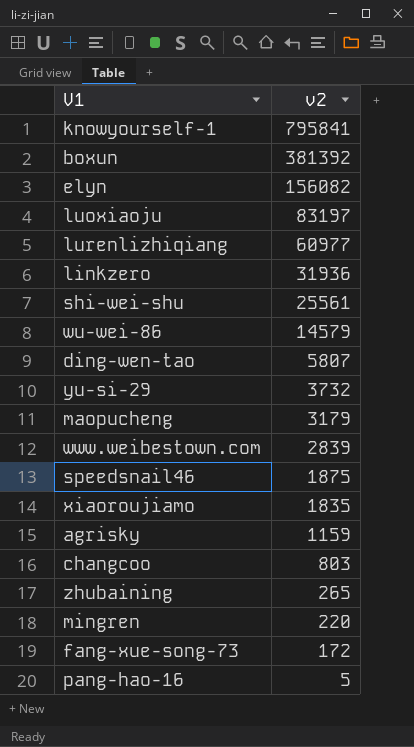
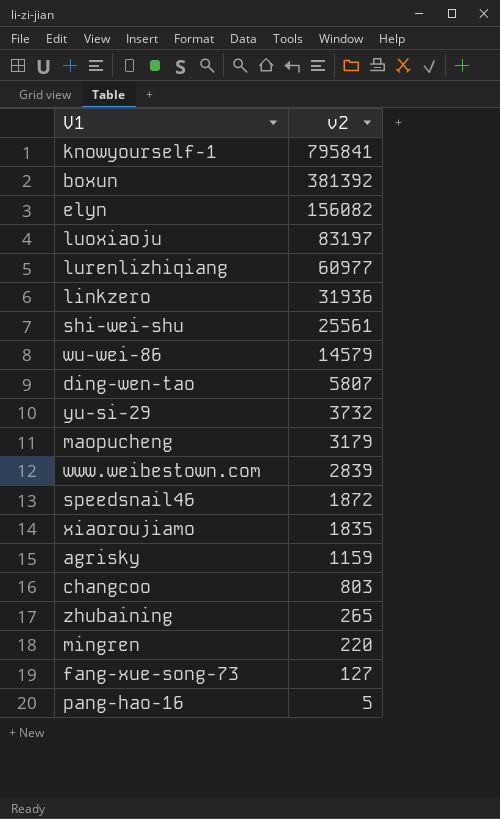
speedsnail46 | v2: 1875 -> 1872
fang-xue-song-73 | v2: 172 -> 127

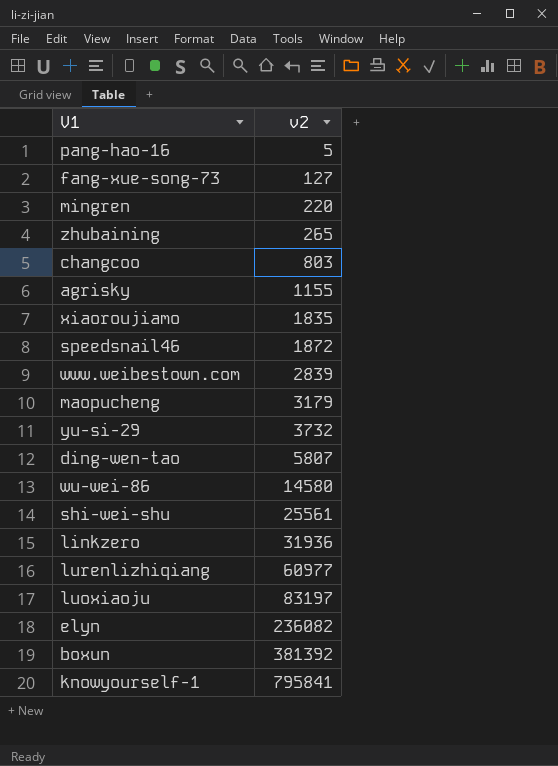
row order: v2 descending -> v2 ascending
agrisky | v2: 1159 -> 1155
wu-wei-86 | v2: 14579 -> 14580
elyn | v2: 156082 -> 236082

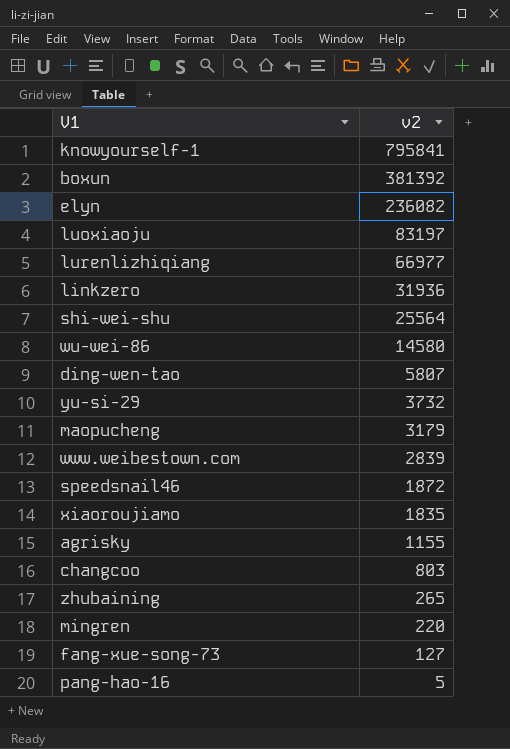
row order: v2 ascending -> v2 descending
lurenlizhiqiang | v2: 60977 -> 66977
shi-wei-shu | v2: 25561 -> 25564

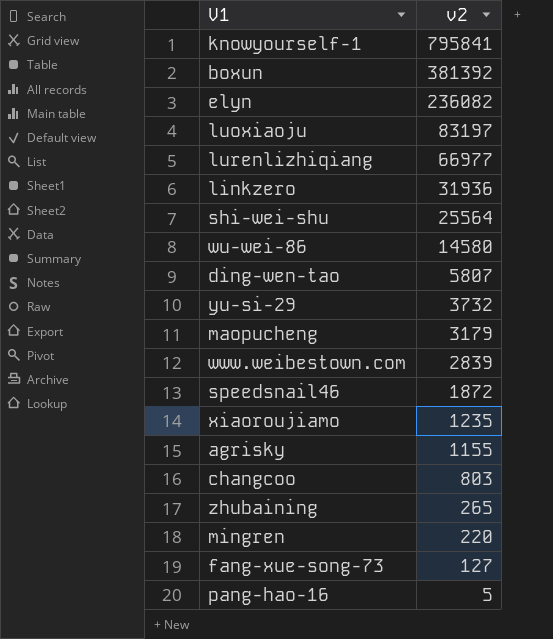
xiaoroujiamo | v2: 1835 -> 1235

